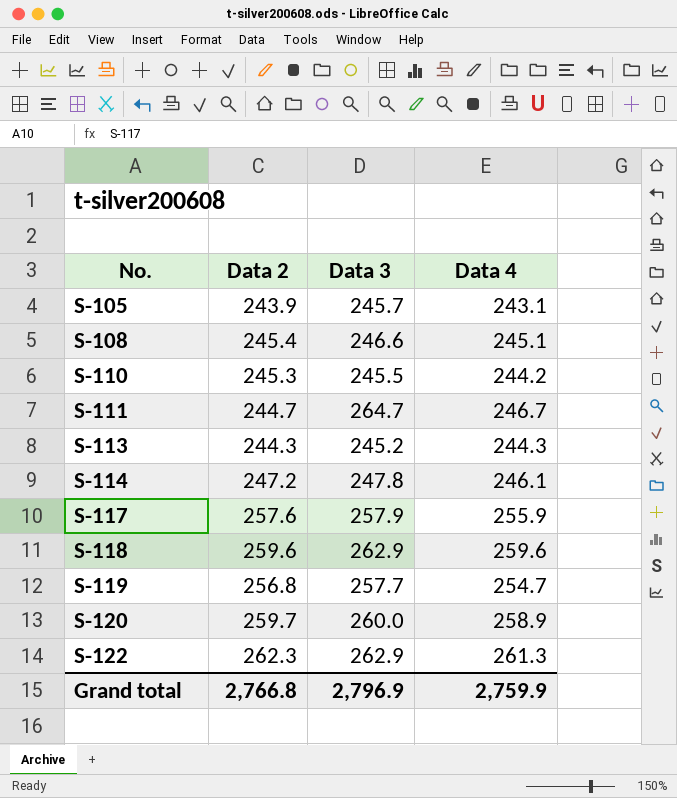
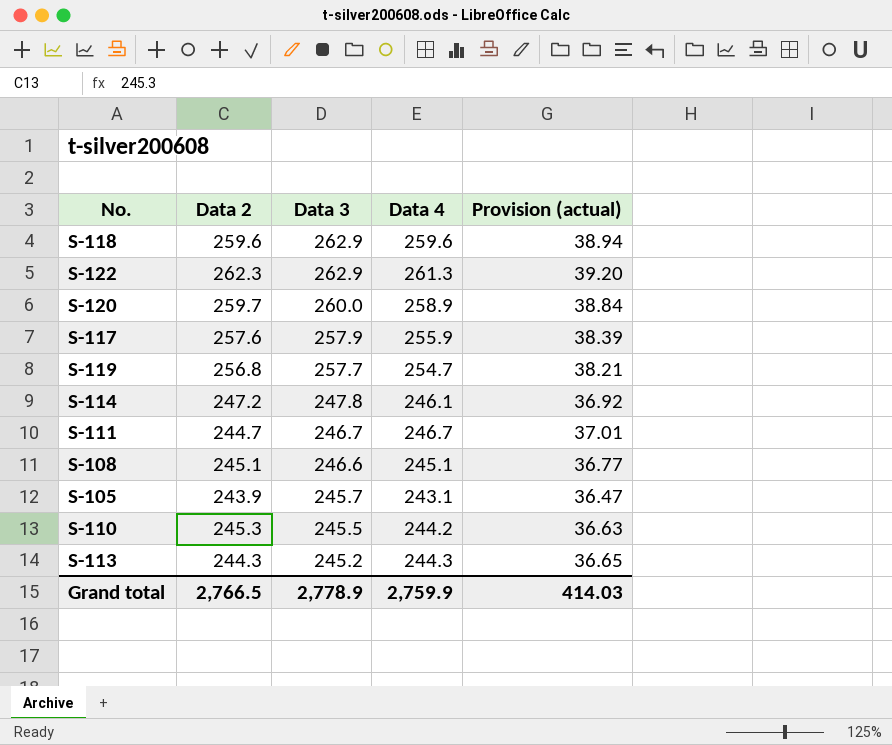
row order: No. ascending -> Data 3 descending
column Provision (actual) | formula: none -> [Data 4] * 0.15
S-111 | Data 3: 264.7 -> 246.7
S-108 | Data 2: 245.4 -> 245.1
Grand total | Data 2: 2,766.8 -> 2,766.5
Grand total | Data 3: 2,796.9 -> 2,778.9

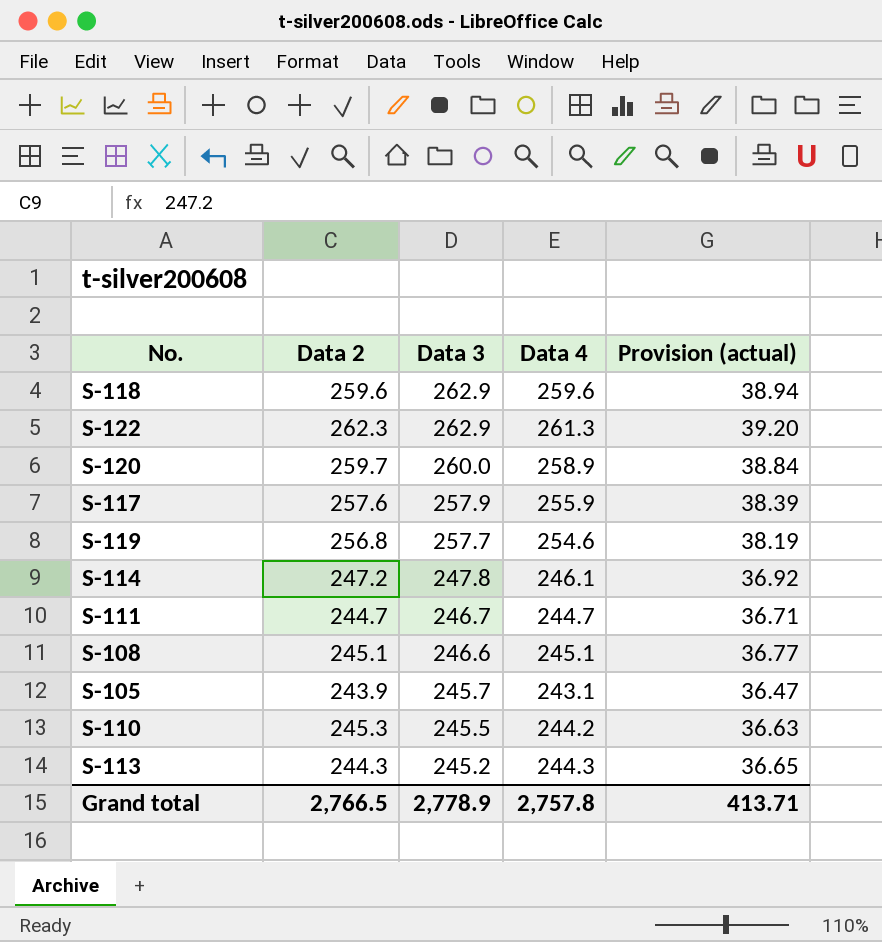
S-119 | Data 4: 254.7 -> 254.6
S-119 | Provision (actual): 38.21 -> 38.19
S-111 | Data 4: 246.7 -> 244.7
S-111 | Provision (actual): 37.01 -> 36.71
Grand total | Data 4: 2,759.9 -> 2,757.8
Grand total | Provision (actual): 414.03 -> 413.71

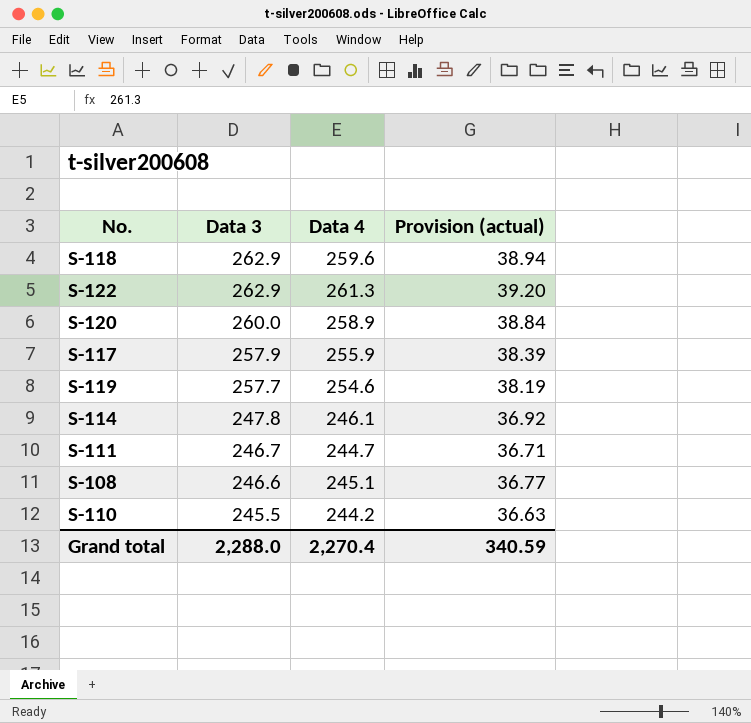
column Data 2 | position: 2 -> none
row S-105: 243.9 | 245.7 | 243.1 | 36.47 -> none
row S-113: 244.3 | 245.2 | 244.3 | 36.65 -> none
Grand total | Data 3: 2,778.9 -> 2,288.0
Grand total | Data 4: 2,757.8 -> 2,270.4
Grand total | Provision (actual): 413.71 -> 340.59

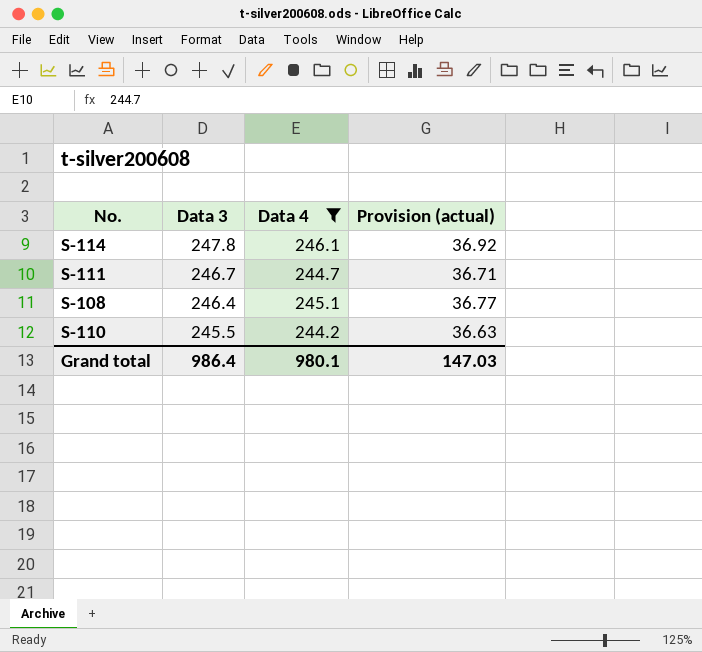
filter: none -> Data 4 <= 246.1
S-108 | Data 3: 246.6 -> 246.4
Grand total | Data 3: 2,288.0 -> 986.4
Grand total | Data 4: 2,270.4 -> 980.1
Grand total | Provision (actual): 340.59 -> 147.03

